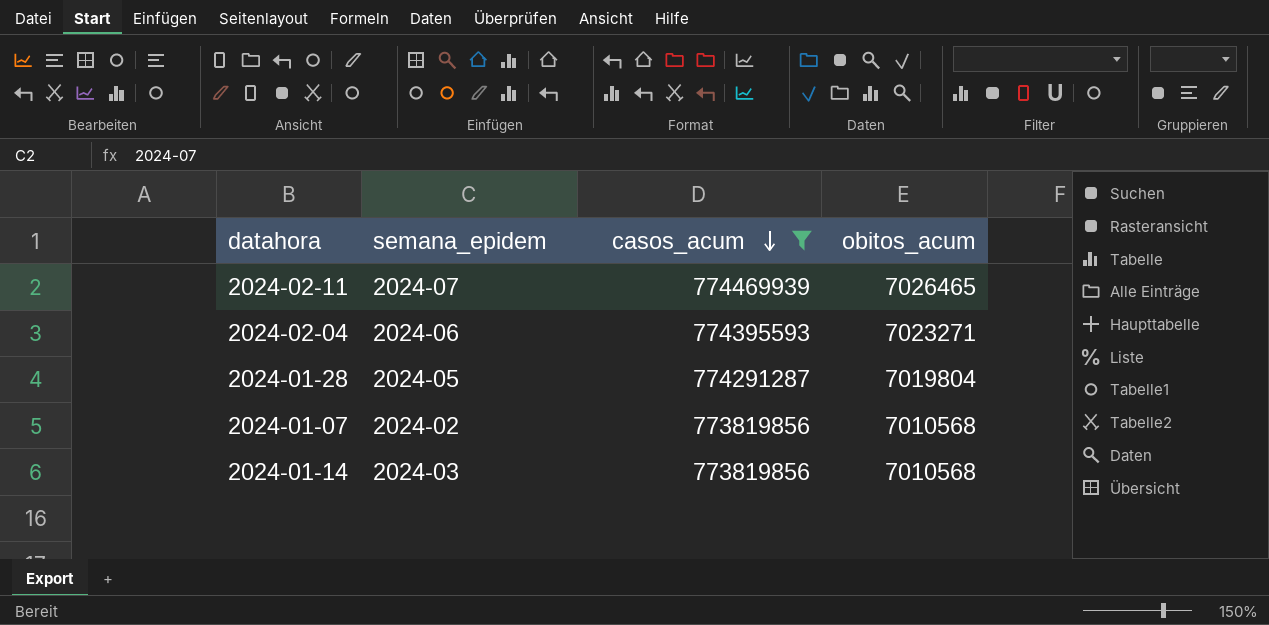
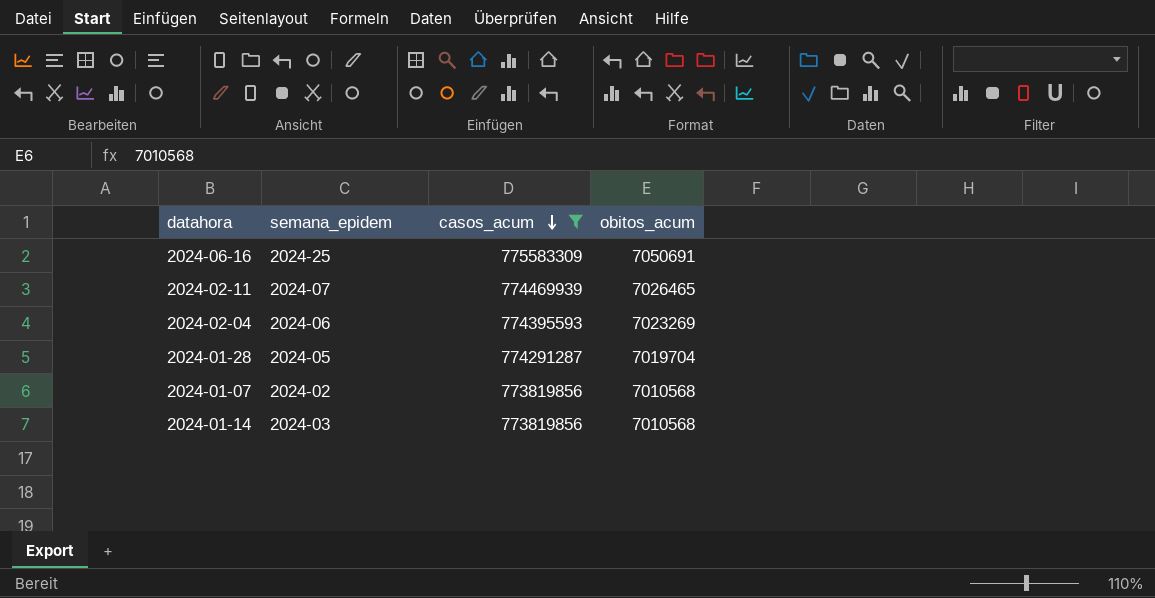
row 2024-06-16: none -> 2024-25 | 775583309 | 7050691
2024-02-04 | obitos_acum: 7023271 -> 7023269
2024-01-28 | obitos_acum: 7019804 -> 7019704

